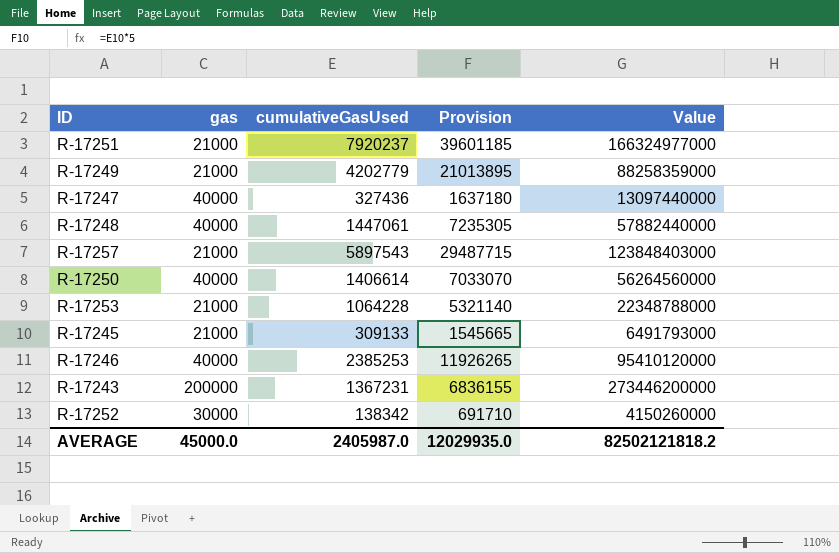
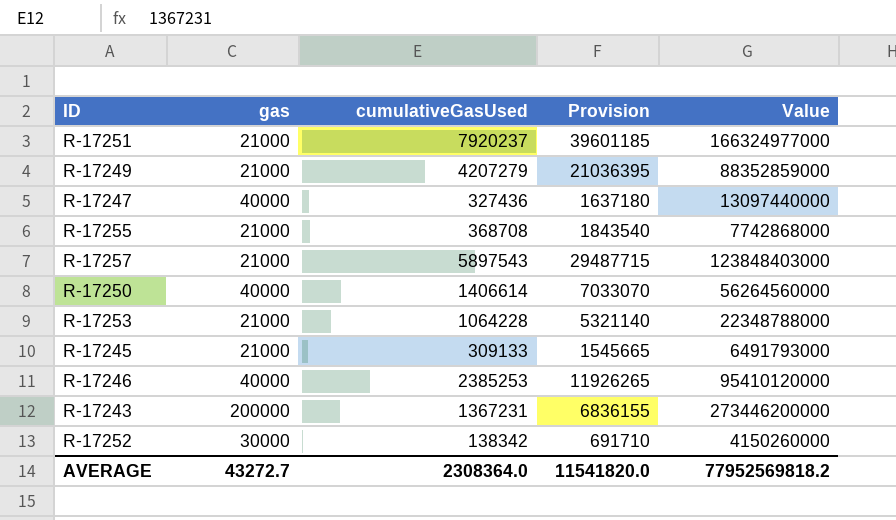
row R-17248: 40000 | 1447061 | 7235305 | 57882440000 -> none
R-17249 | cumulativeGasUsed: 4202779 -> 4207279
R-17249 | Provision: 21013895 -> 21036395
R-17249 | Value: 88258359000 -> 88352859000
row R-17255: none -> 21000 | 368708 | 1843540 | 7742868000
AVERAGE | gas: 45000.0 -> 43272.7
AVERAGE | cumulativeGasUsed: 2405987.0 -> 2308364.0
AVERAGE | Provision: 12029935.0 -> 11541820.0
AVERAGE | Value: 82502121818.2 -> 77952569818.2

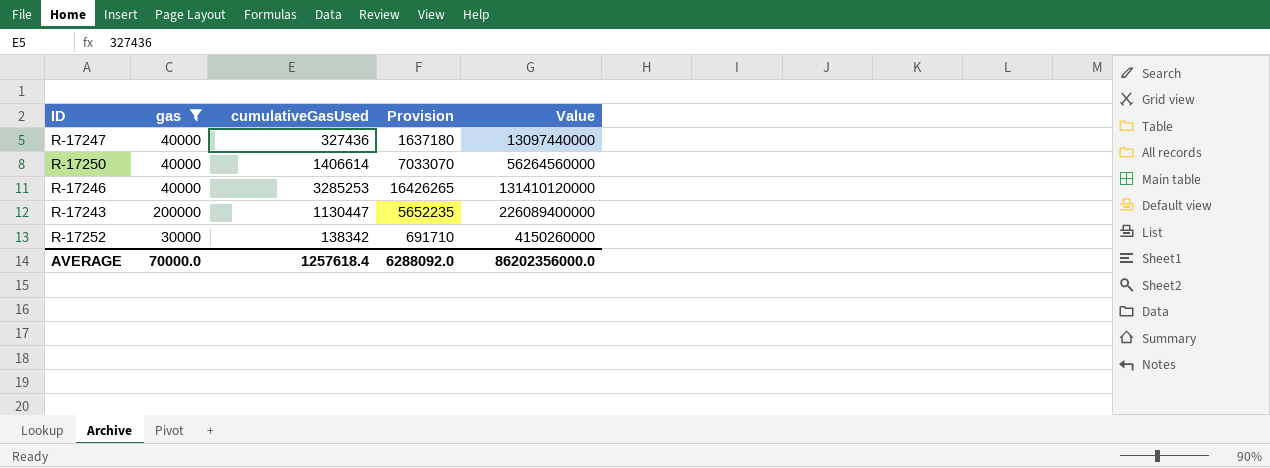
filter: none -> gas != 21000
R-17246 | cumulativeGasUsed: 2385253 -> 3285253
R-17246 | Provision: 11926265 -> 16426265
R-17246 | Value: 95410120000 -> 131410120000
R-17243 | cumulativeGasUsed: 1367231 -> 1130447
R-17243 | Provision: 6836155 -> 5652235
R-17243 | Value: 273446200000 -> 226089400000
AVERAGE | gas: 43272.7 -> 70000.0
AVERAGE | cumulativeGasUsed: 2308364.0 -> 1257618.4
AVERAGE | Provision: 11541820.0 -> 6288092.0
AVERAGE | Value: 77952569818.2 -> 86202356000.0

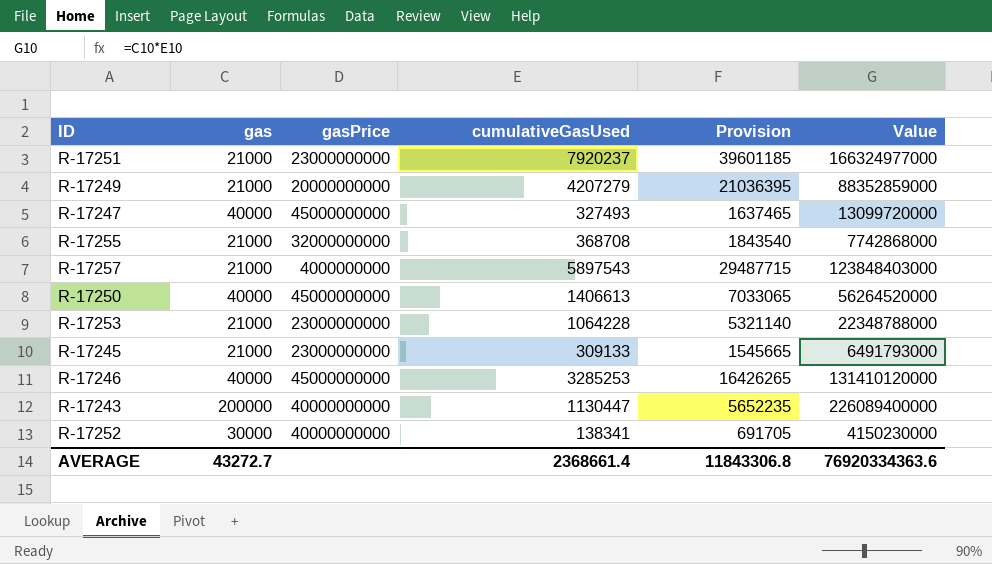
filter: gas != 21000 -> none
column gasPrice | position: none -> 3
R-17247 | cumulativeGasUsed: 327436 -> 327493
R-17247 | Provision: 1637180 -> 1637465
R-17247 | Value: 13097440000 -> 13099720000
R-17250 | cumulativeGasUsed: 1406614 -> 1406613
R-17250 | Provision: 7033070 -> 7033065
R-17250 | Value: 56264560000 -> 56264520000
R-17252 | cumulativeGasUsed: 138342 -> 138341
R-17252 | Provision: 691710 -> 691705
R-17252 | Value: 4150260000 -> 4150230000
AVERAGE | gas: 70000.0 -> 43272.7
AVERAGE | cumulativeGasUsed: 1257618.4 -> 2368661.4
AVERAGE | Provision: 6288092.0 -> 11843306.8
AVERAGE | Value: 86202356000.0 -> 76920334363.6

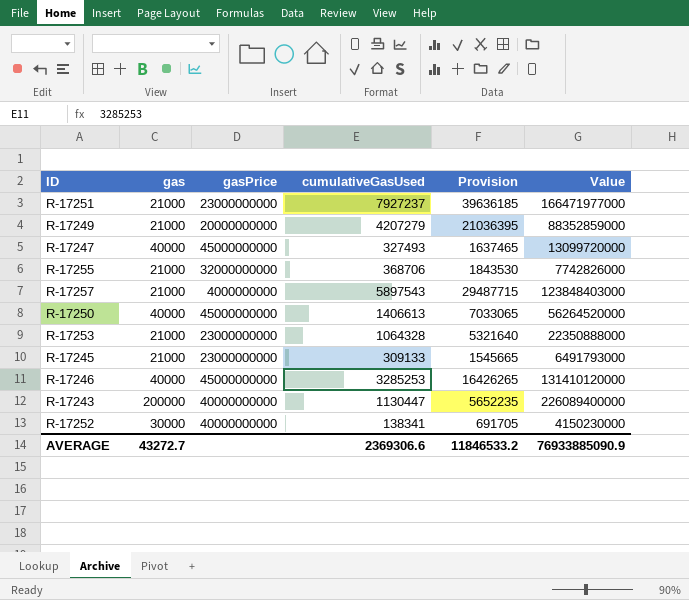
R-17251 | cumulativeGasUsed: 7920237 -> 7927237
R-17251 | Provision: 39601185 -> 39636185
R-17251 | Value: 166324977000 -> 166471977000
R-17255 | cumulativeGasUsed: 368708 -> 368706
R-17255 | Provision: 1843540 -> 1843530
R-17255 | Value: 7742868000 -> 7742826000
R-17253 | cumulativeGasUsed: 1064228 -> 1064328
R-17253 | Provision: 5321140 -> 5321640
R-17253 | Value: 22348788000 -> 22350888000
AVERAGE | cumulativeGasUsed: 2368661.4 -> 2369306.6
AVERAGE | Provision: 11843306.8 -> 11846533.2
AVERAGE | Value: 76920334363.6 -> 76933885090.9

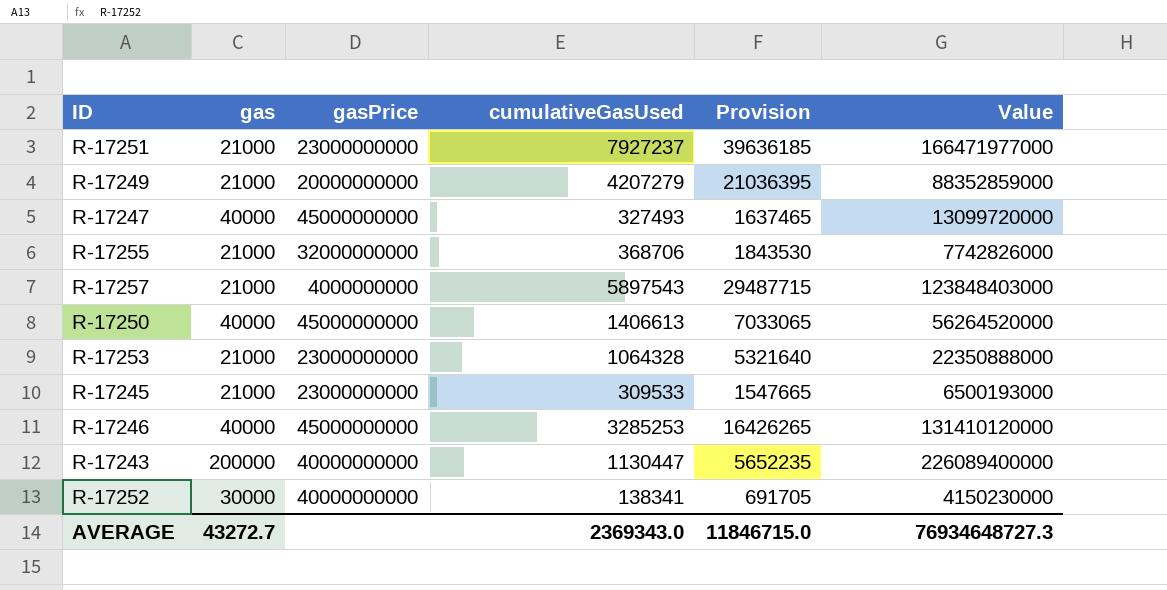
R-17245 | cumulativeGasUsed: 309133 -> 309533
R-17245 | Provision: 1545665 -> 1547665
R-17245 | Value: 6491793000 -> 6500193000
AVERAGE | cumulativeGasUsed: 2369306.6 -> 2369343.0
AVERAGE | Provision: 11846533.2 -> 11846715.0
AVERAGE | Value: 76933885090.9 -> 76934648727.3

